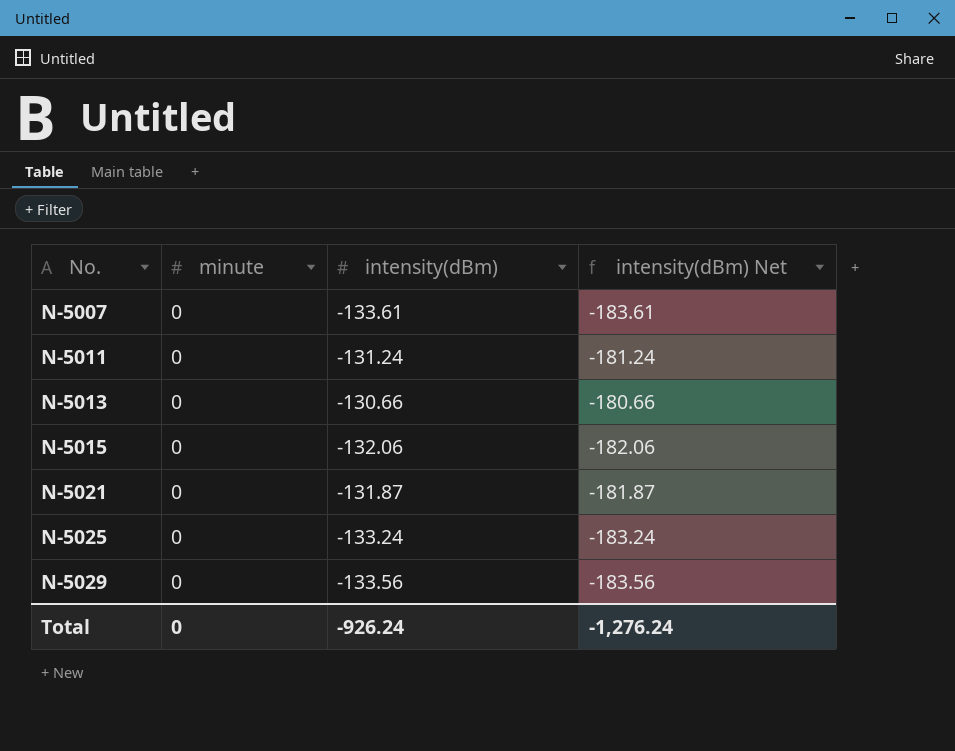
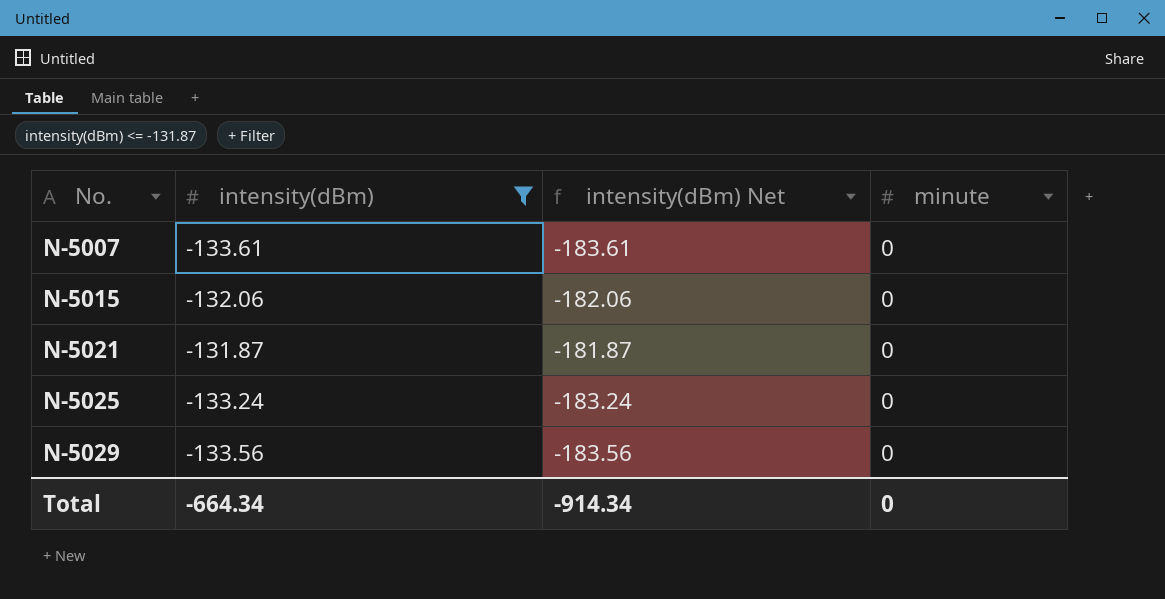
filter: none -> intensity(dBm) <= -131.87
column minute | position: 2 -> 4
Total | intensity(dBm): -926.24 -> -664.34
Total | intensity(dBm) Net: -1,276.24 -> -914.34

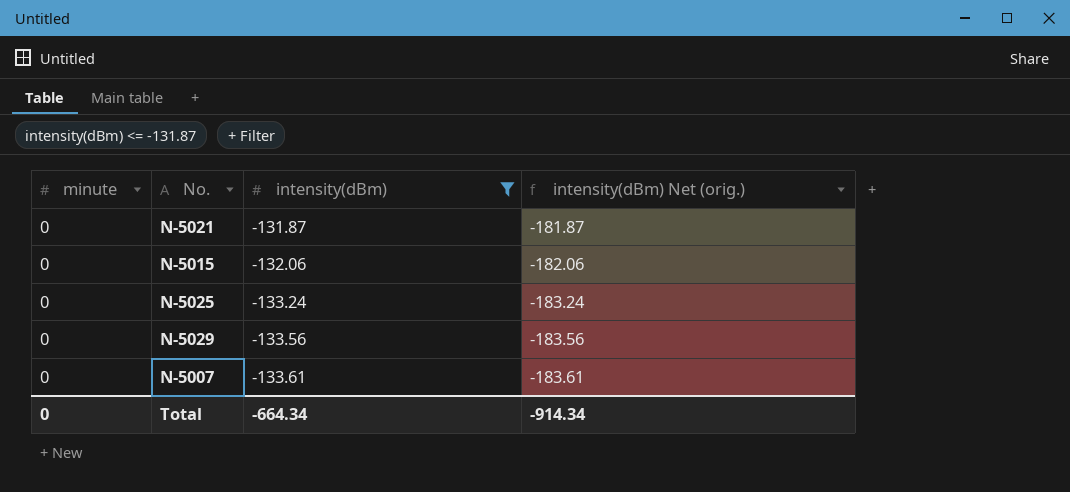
row order: No. ascending -> intensity(dBm) descending
column minute | position: 4 -> 1
column name: intensity(dBm) Net -> intensity(dBm) Net (orig.)

